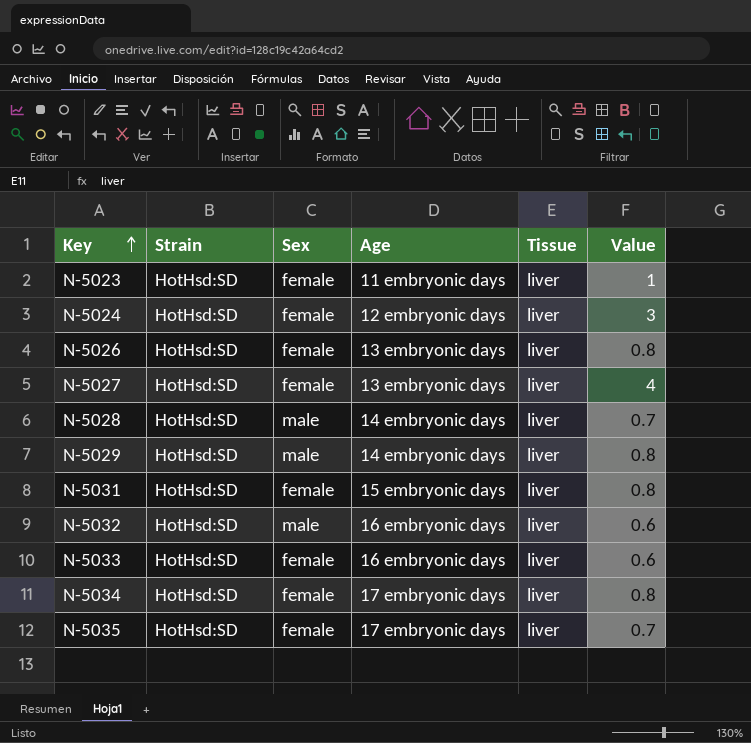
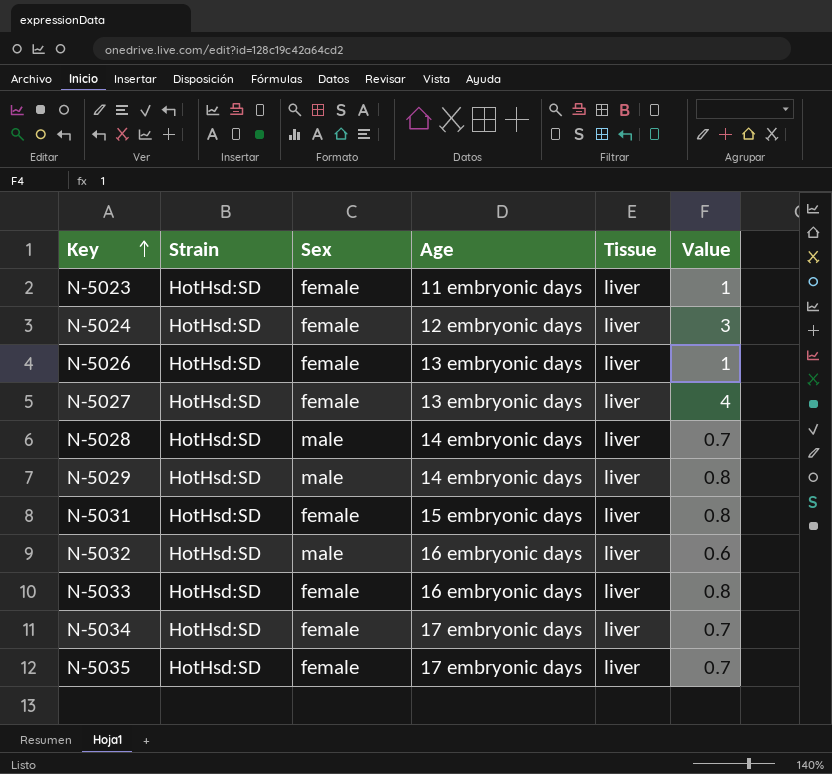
N-5026 | Value: 0.8 -> 1
N-5033 | Value: 0.6 -> 0.8
N-5034 | Value: 0.8 -> 0.7

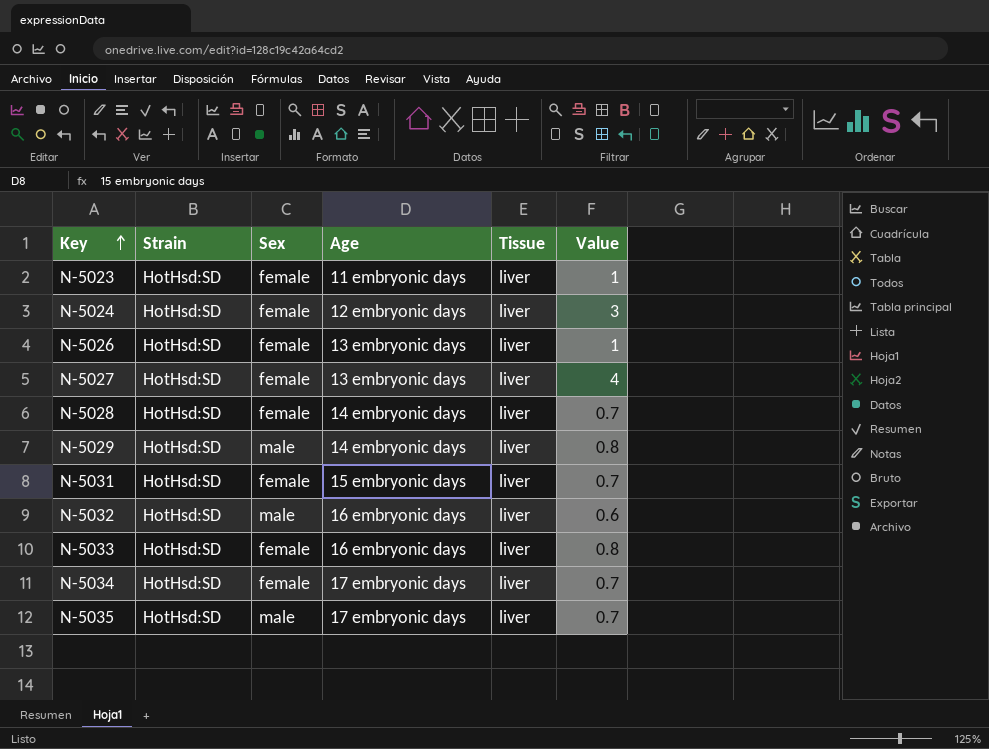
N-5028 | Sex: male -> female
N-5031 | Value: 0.8 -> 0.7
N-5035 | Sex: female -> male

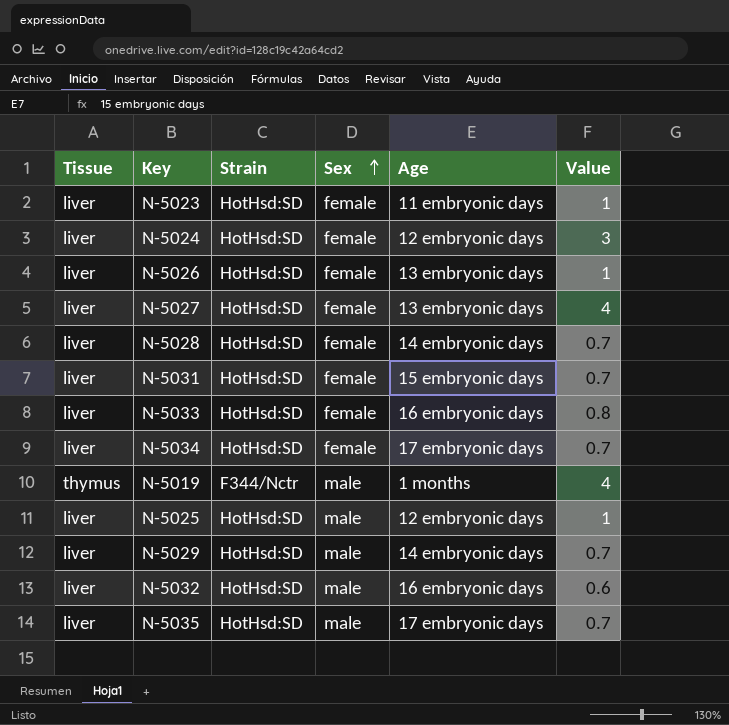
row order: Key ascending -> Sex ascending
column Tissue | position: 5 -> 1
row N-5019: none -> thymus | F344/Nctr | male | 1 months | 4
row N-5025: none -> liver | HotHsd:SD | male | 12 embryonic days | 1
N-5029 | Value: 0.8 -> 0.7

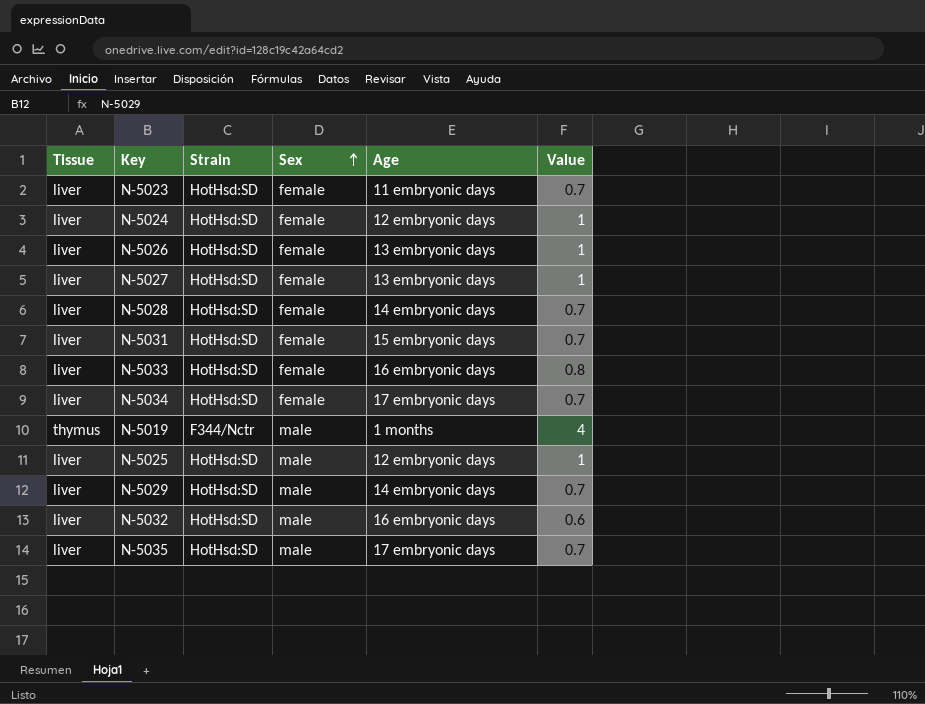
N-5023 | Value: 1 -> 0.7
N-5024 | Value: 3 -> 1
N-5027 | Value: 4 -> 1

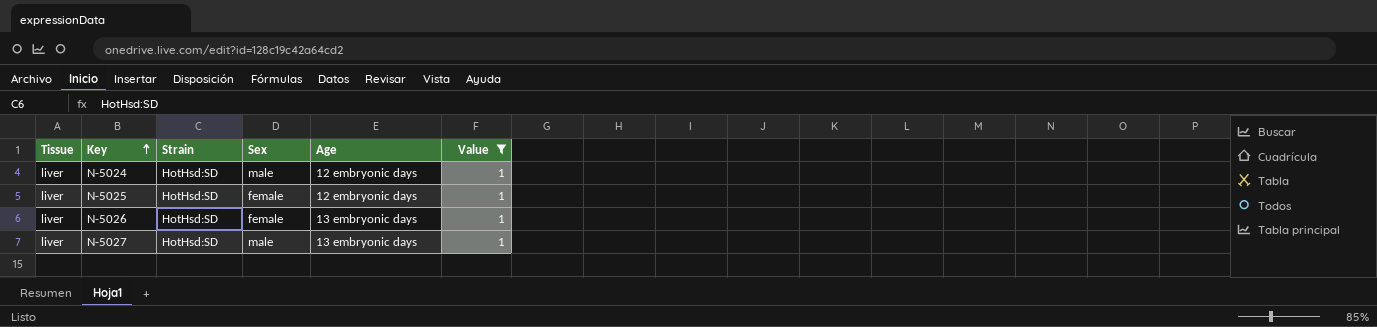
filter: none -> Value = 1
row order: Sex ascending -> Key ascending
N-5024 | Sex: female -> male
N-5025 | Sex: male -> female
N-5027 | Sex: female -> male

